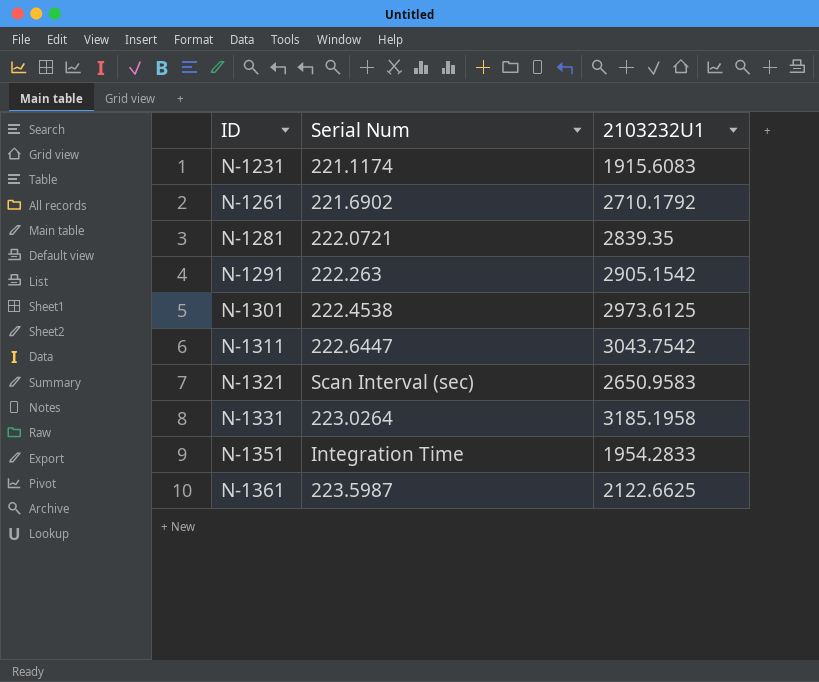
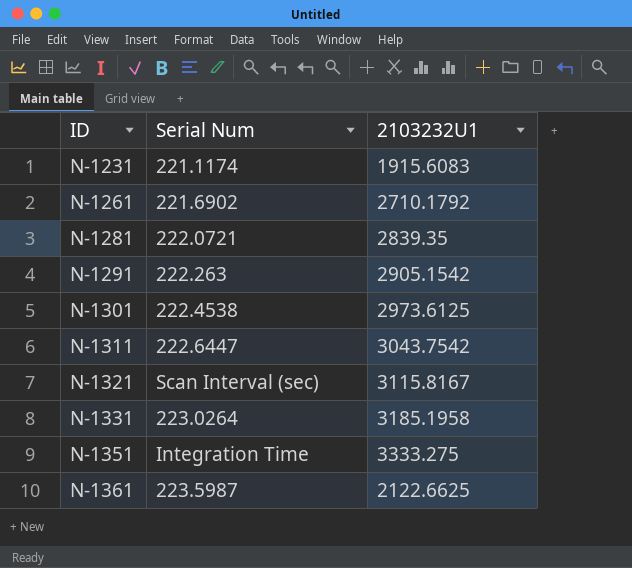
N-1321 | 2103232U1: 2650.9583 -> 3115.8167
N-1351 | 2103232U1: 1954.2833 -> 3333.275

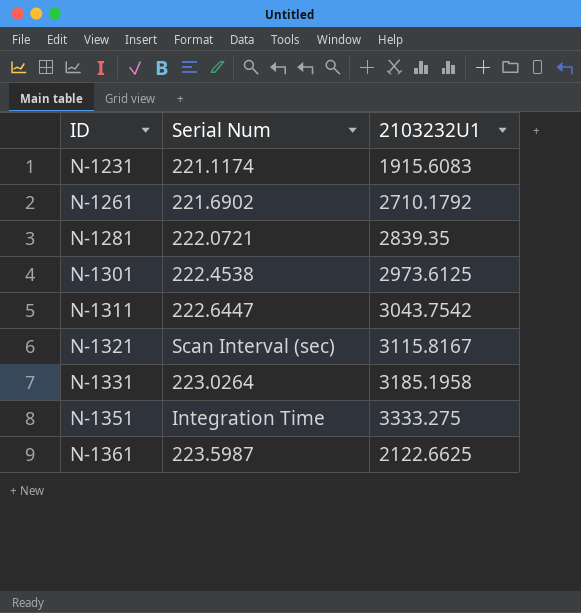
row N-1291: 222.263 | 2905.1542 -> none

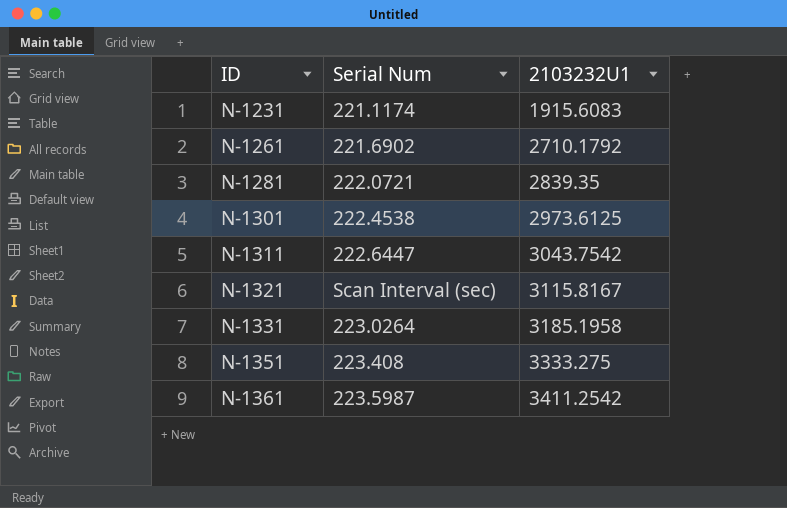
N-1351 | Serial Num: Integration Time -> 223.408
N-1361 | 2103232U1: 2122.6625 -> 3411.2542

